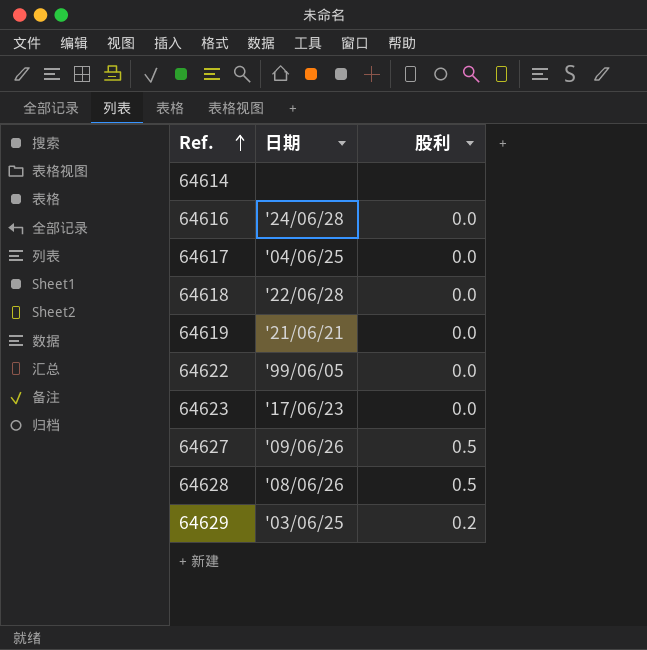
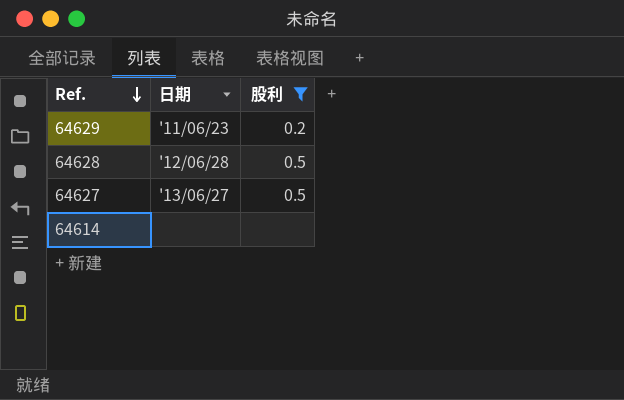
filter: none -> 股利 != 0.0
row order: Ref. ascending -> Ref. descending
64629 | 日期: '03/06/25 -> '11/06/23
64628 | 日期: '08/06/26 -> '12/06/28
64627 | 日期: '09/06/26 -> '13/06/27

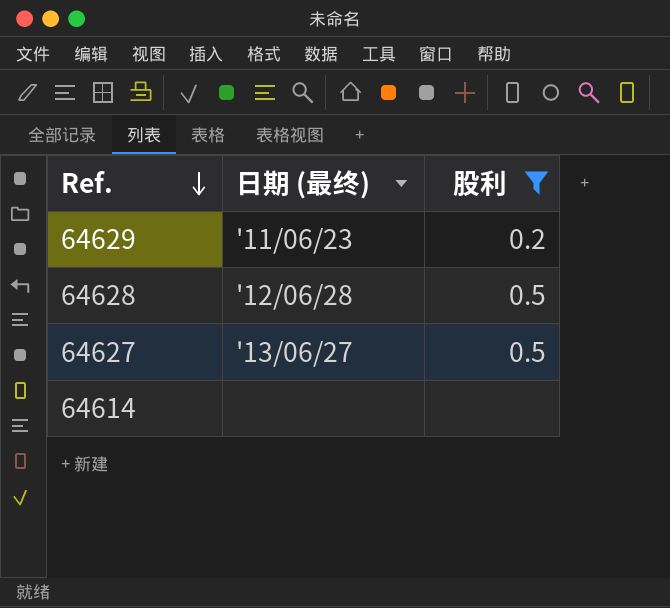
column name: 日期 -> 日期 (最终)

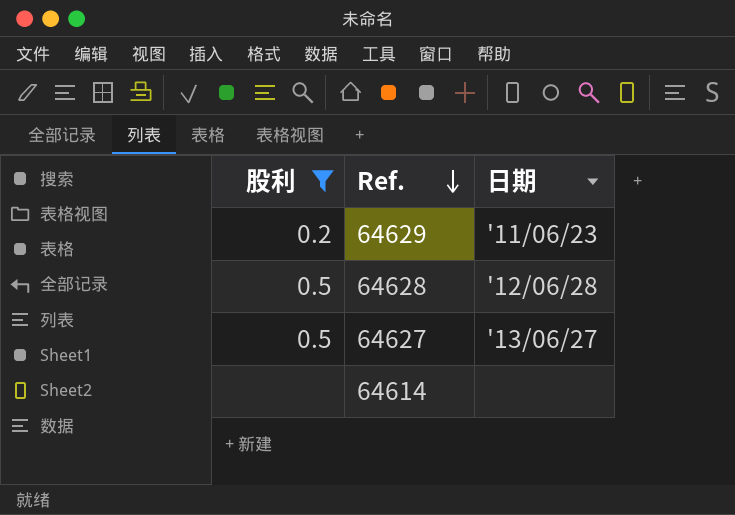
column 股利 | position: 3 -> 1
column name: 日期 (最终) -> 日期

